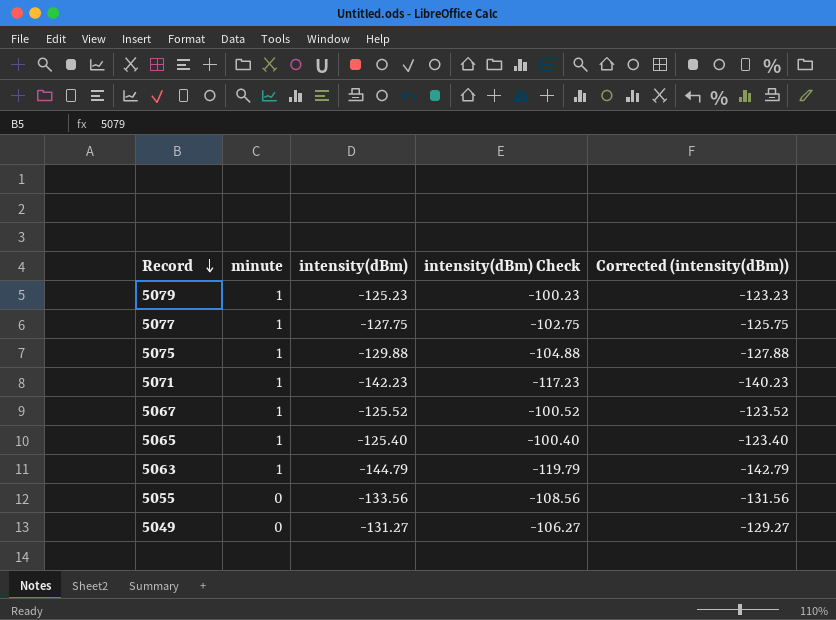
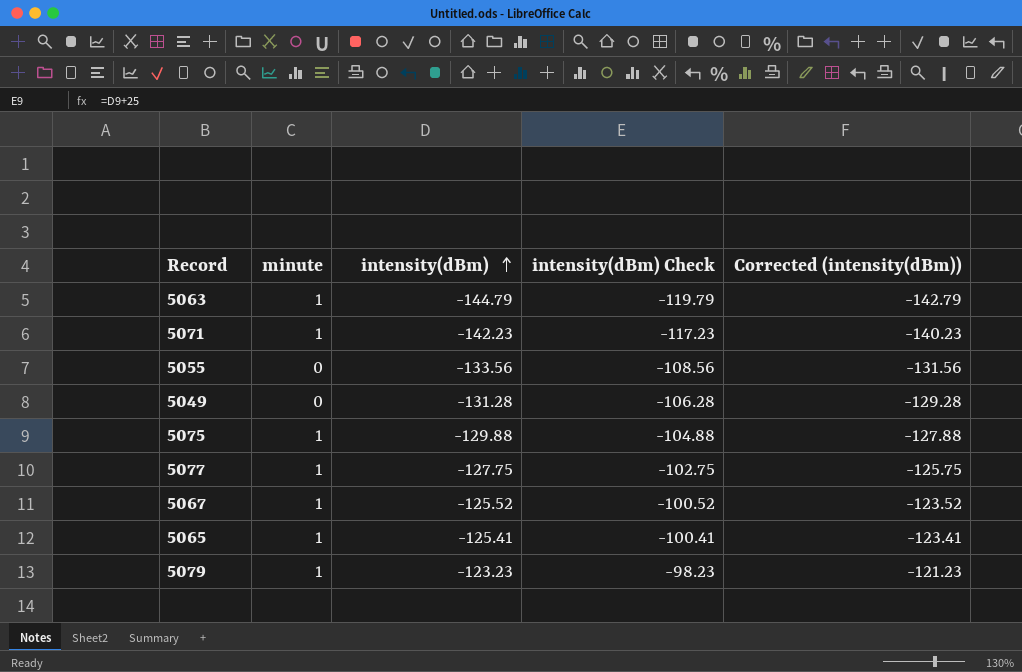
row order: Record descending -> intensity(dBm) ascending
5049 | intensity(dBm): -131.27 -> -131.28
5049 | intensity(dBm) Check: -106.27 -> -106.28
5049 | Corrected (intensity(dBm)): -129.27 -> -129.28
5065 | intensity(dBm): -125.40 -> -125.41
5065 | intensity(dBm) Check: -100.40 -> -100.41
5065 | Corrected (intensity(dBm)): -123.40 -> -123.41
5079 | intensity(dBm): -125.23 -> -123.23
5079 | intensity(dBm) Check: -100.23 -> -98.23
5079 | Corrected (intensity(dBm)): -123.23 -> -121.23

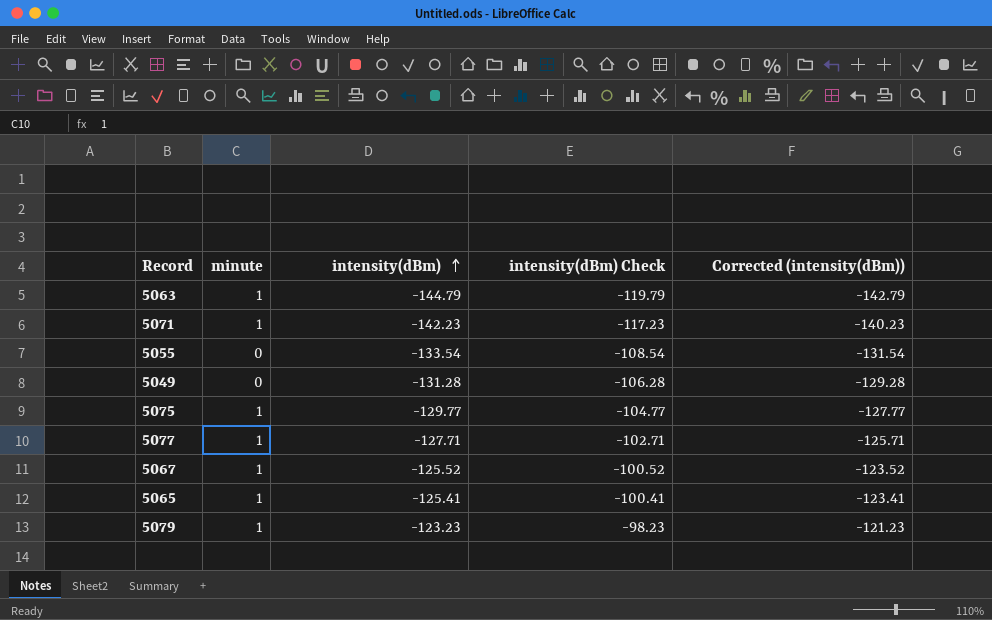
5055 | intensity(dBm): -133.56 -> -133.54
5055 | intensity(dBm) Check: -108.56 -> -108.54
5055 | Corrected (intensity(dBm)): -131.56 -> -131.54
5075 | intensity(dBm): -129.88 -> -129.77
5075 | intensity(dBm) Check: -104.88 -> -104.77
5075 | Corrected (intensity(dBm)): -127.88 -> -127.77
5077 | intensity(dBm): -127.75 -> -127.71
5077 | intensity(dBm) Check: -102.75 -> -102.71
5077 | Corrected (intensity(dBm)): -125.75 -> -125.71

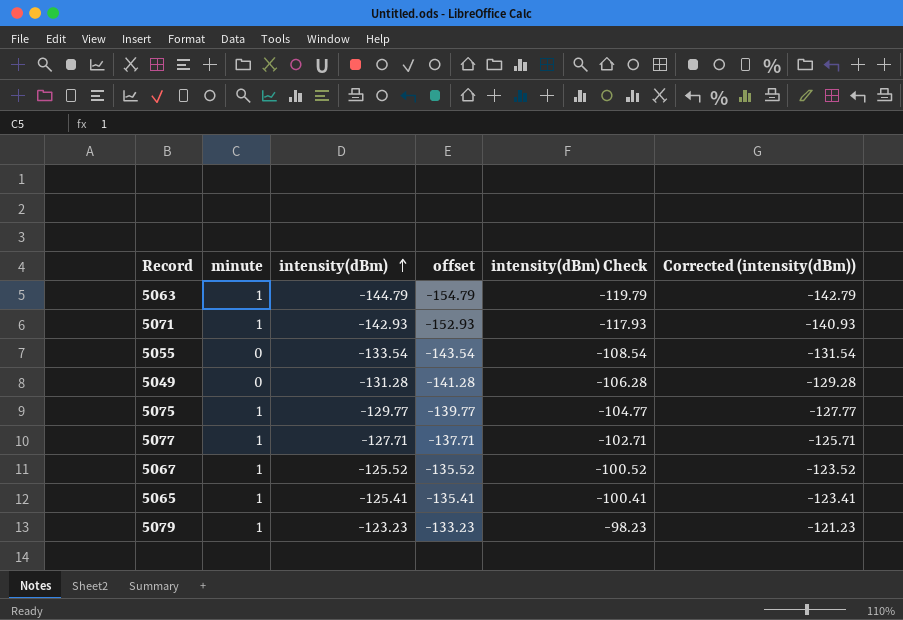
column offset | formula: none -> [intensity(dBm)] - 10
5071 | intensity(dBm): -142.23 -> -142.93
5071 | intensity(dBm) Check: -117.23 -> -117.93
5071 | Corrected (intensity(dBm)): -140.23 -> -140.93

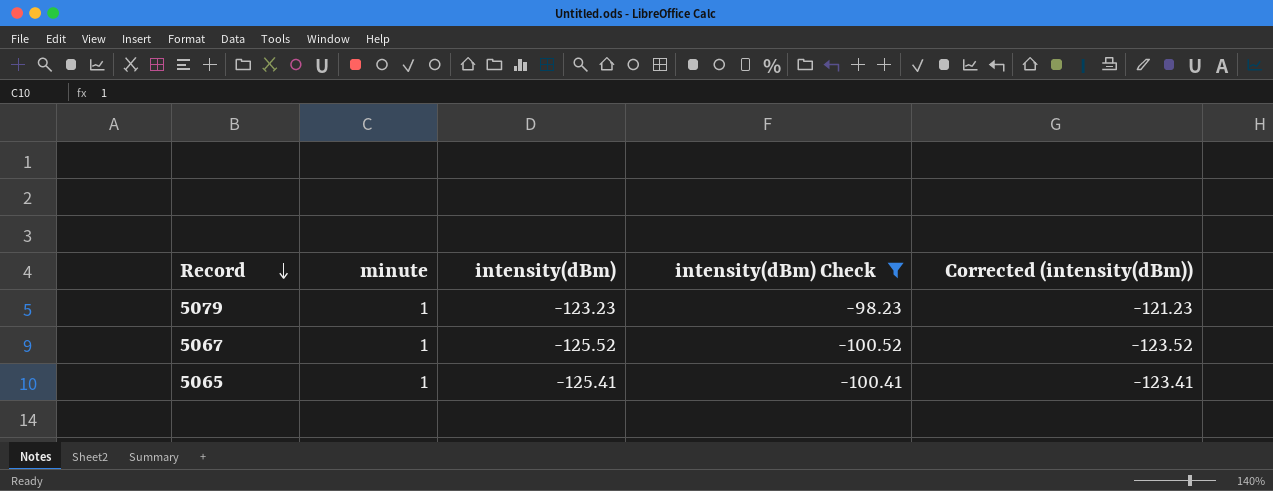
filter: none -> intensity(dBm) Check >= -100.52
row order: intensity(dBm) ascending -> Record descending
column offset | formula: [intensity(dBm)] - 10 -> none

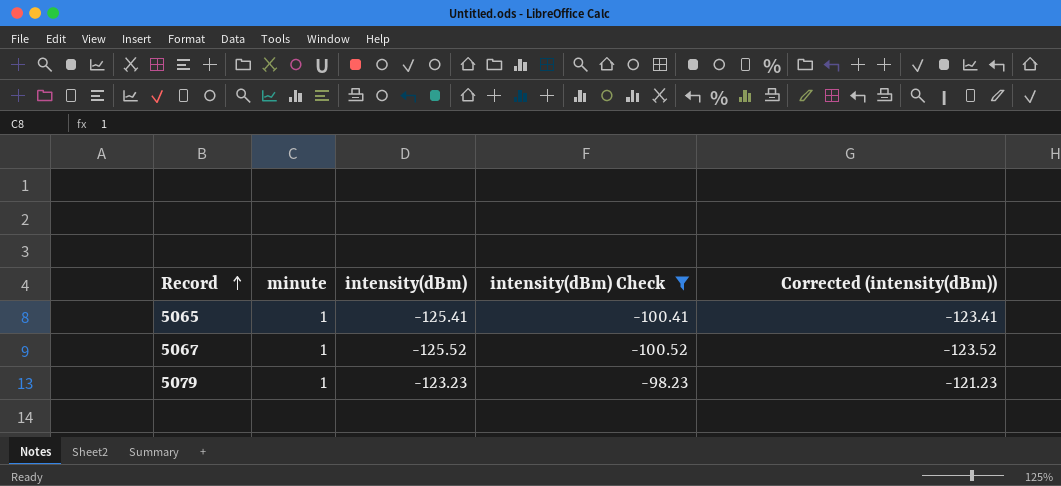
row order: Record descending -> Record ascending

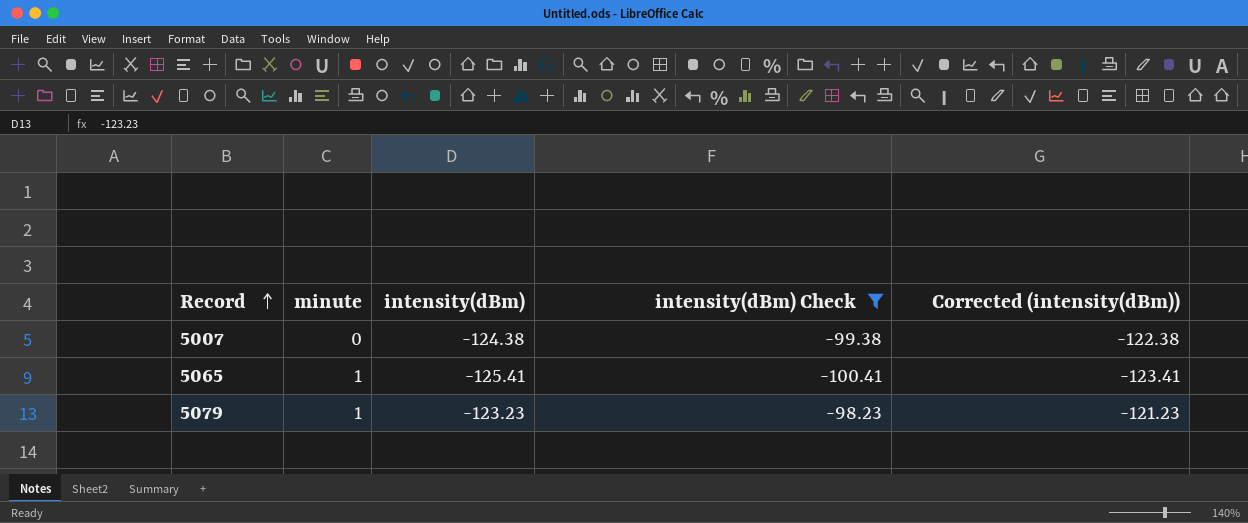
row 5067: 1 | -125.52 | -100.52 | -123.52 -> none
row 5007: none -> 0 | -124.38 | -99.38 | -122.38

